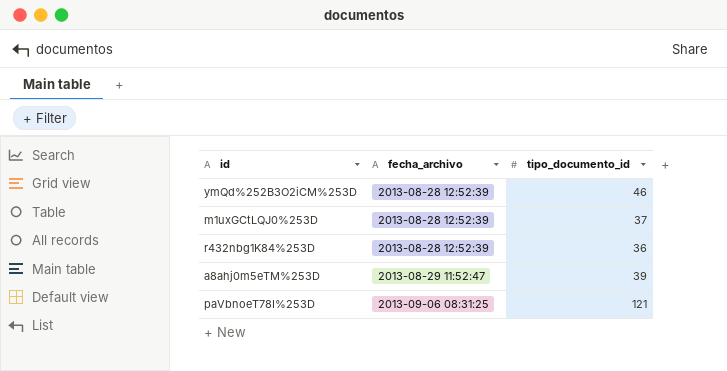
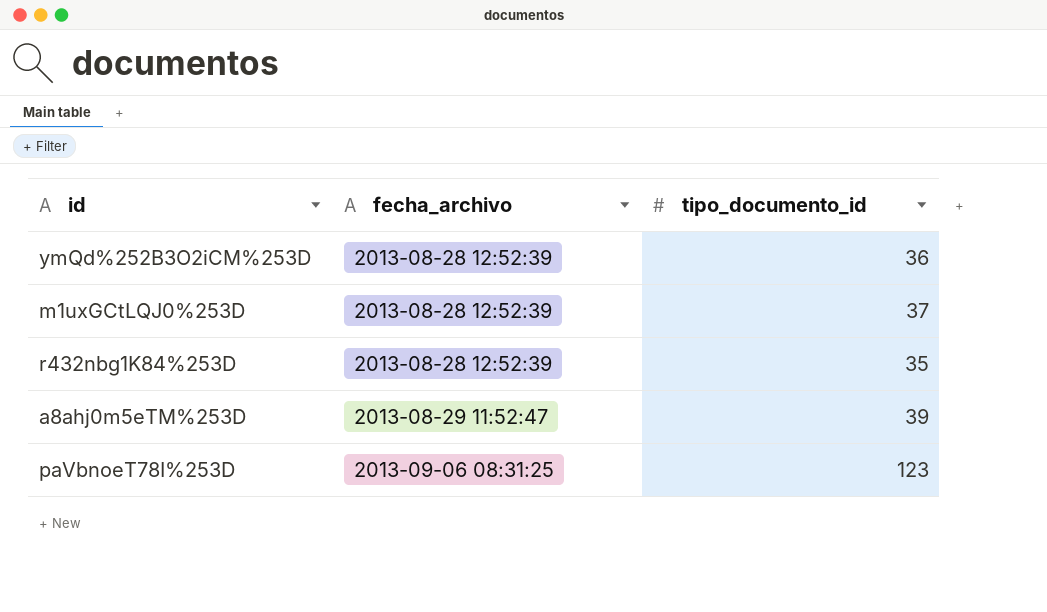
ymQd%252B3O2iCM%253D | tipo_documento_id: 46 -> 36
r432nbg1K84%253D | tipo_documento_id: 36 -> 35
paVbnoeT78I%253D | tipo_documento_id: 121 -> 123

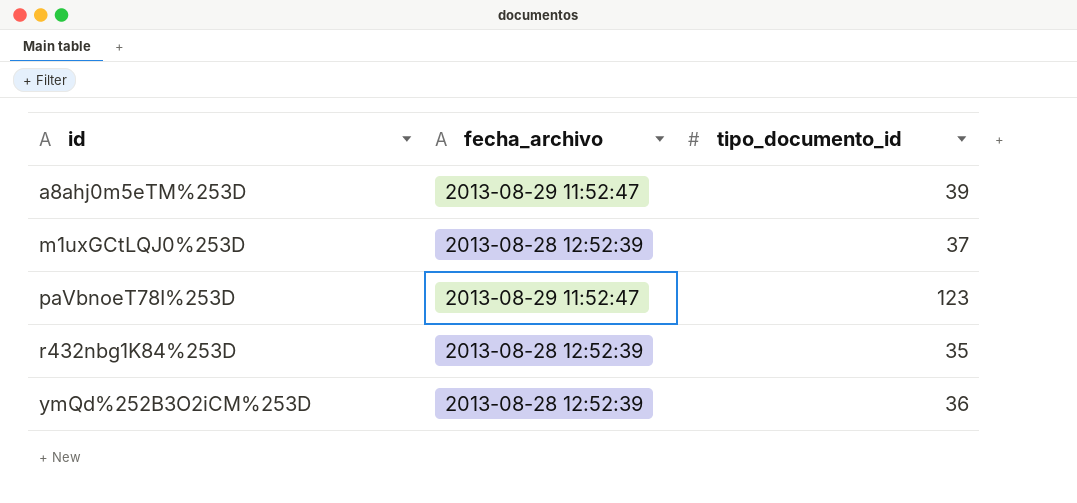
row order: fecha_archivo ascending -> id ascending
paVbnoeT78I%253D | fecha_archivo: 2013-09-06 08:31:25 -> 2013-08-29 11:52:47

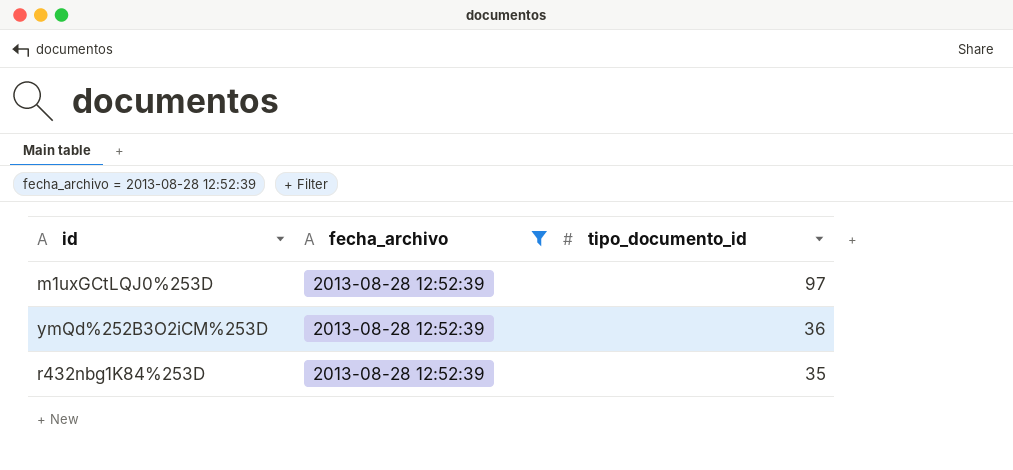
filter: none -> fecha_archivo = 2013-08-28 12:52:39
row order: id ascending -> tipo_documento_id descending
m1uxGCtLQJ0%253D | tipo_documento_id: 37 -> 97

